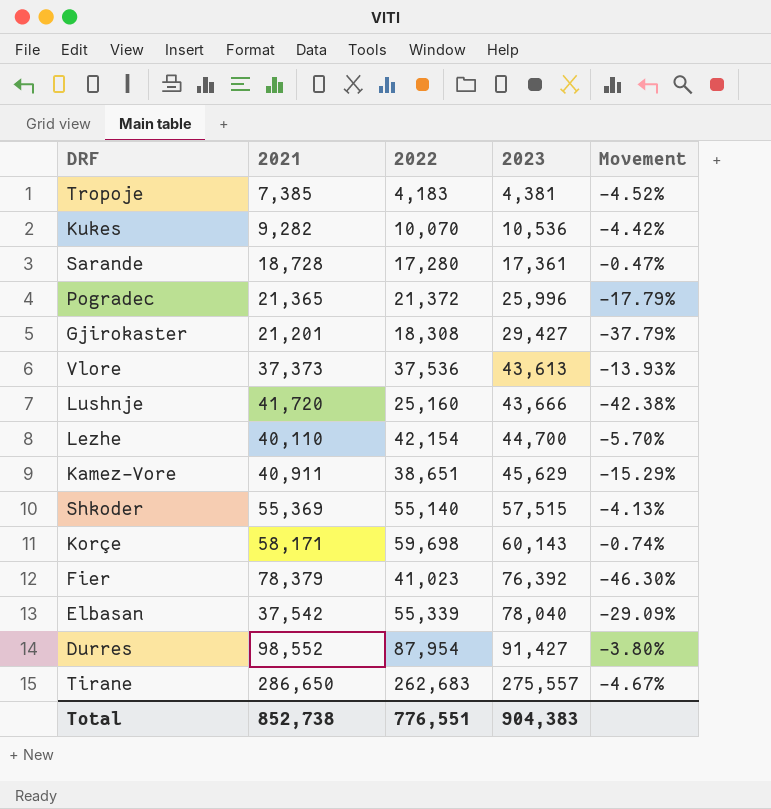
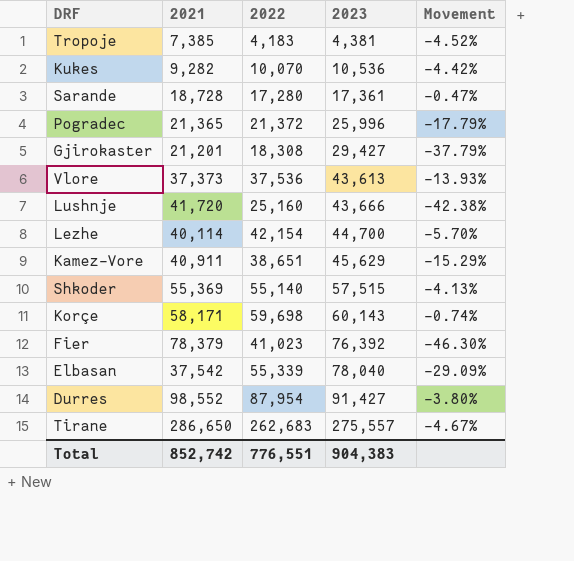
Lezhe | 2021: 40,110 -> 40,114
Total | 2021: 852,738 -> 852,742

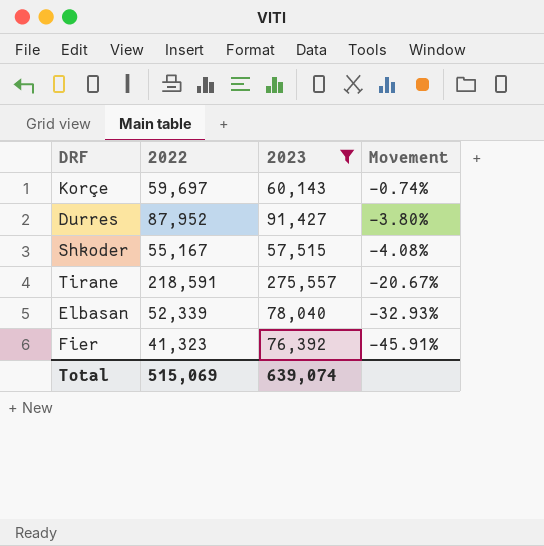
filter: none -> 2023 >= 57,515
row order: 2023 ascending -> Movement descending
column 2021 | position: 2 -> none
Korçe | 2022: 59,698 -> 59,697
Durres | 2022: 87,954 -> 87,952
Shkoder | 2022: 55,140 -> 55,167
Shkoder | Movement: -4.13% -> -4.08%
Tirane | 2022: 262,683 -> 218,591
Tirane | Movement: -4.67% -> -20.67%
Elbasan | 2022: 55,339 -> 52,339
Elbasan | Movement: -29.09% -> -32.93%
Fier | 2022: 41,023 -> 41,323
Fier | Movement: -46.30% -> -45.91%
Total | 2022: 776,551 -> 515,069
Total | 2023: 904,383 -> 639,074

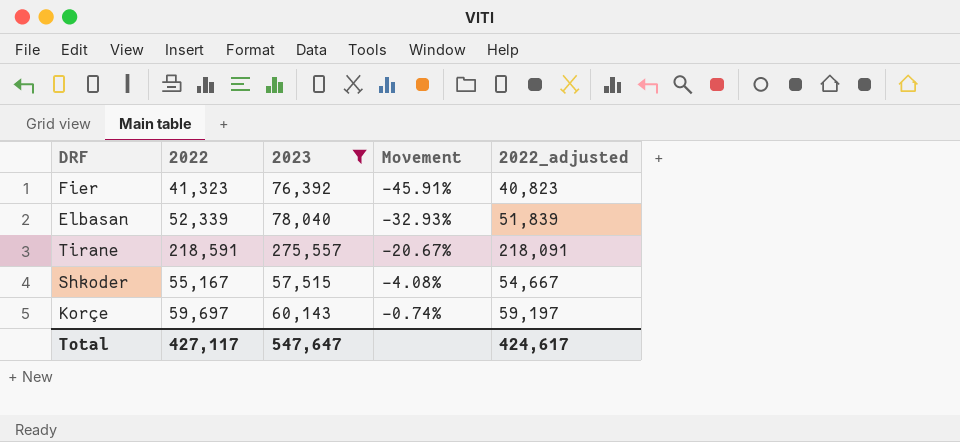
row order: Movement descending -> Movement ascending
column 2022_adjusted | formula: none -> [2022] - 500
row Durres: 87,952 | 91,427 | -3.80% -> none
Total | 2022: 515,069 -> 427,117
Total | 2023: 639,074 -> 547,647

